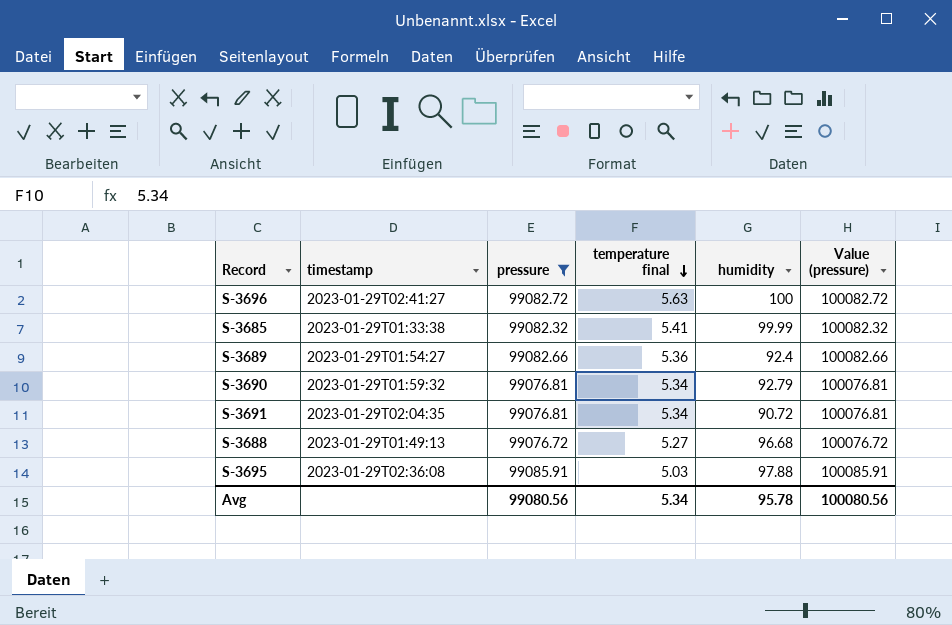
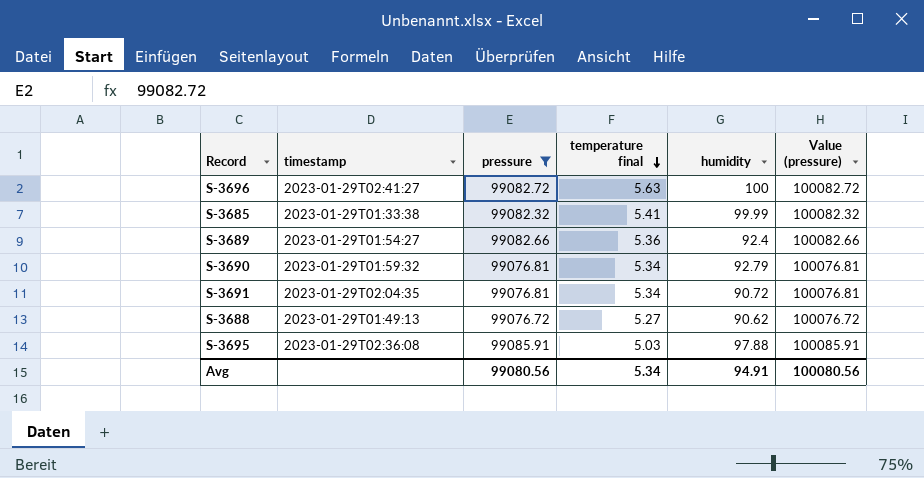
S-3688 | humidity: 96.68 -> 90.62
Avg | humidity: 95.78 -> 94.91

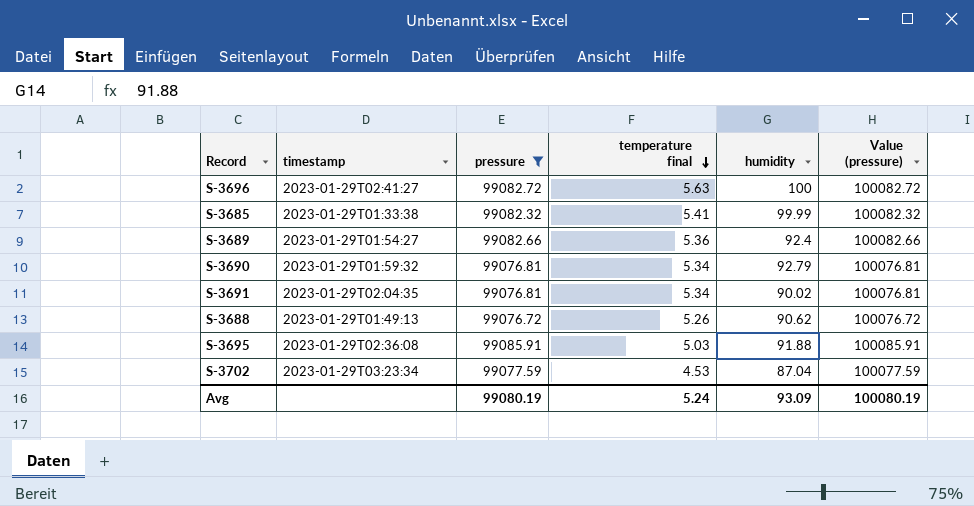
S-3691 | humidity: 90.72 -> 90.02
S-3688 | temperature final: 5.27 -> 5.26
S-3695 | humidity: 97.88 -> 91.88
row S-3702: none -> 2023-01-29T03:23:34 | 99077.59 | 4.53 | 87.04 | 100077.59
Avg | pressure: 99080.56 -> 99080.19
Avg | temperature final: 5.34 -> 5.24
Avg | humidity: 94.91 -> 93.09
Avg | Value (pressure): 100080.56 -> 100080.19

